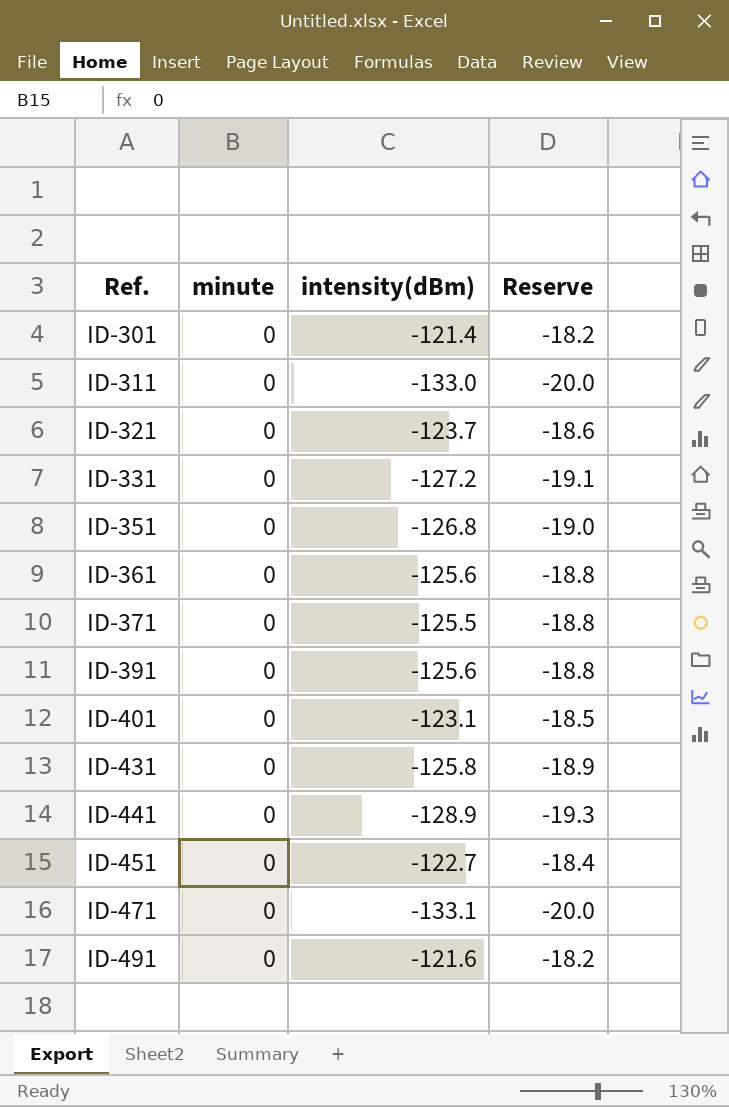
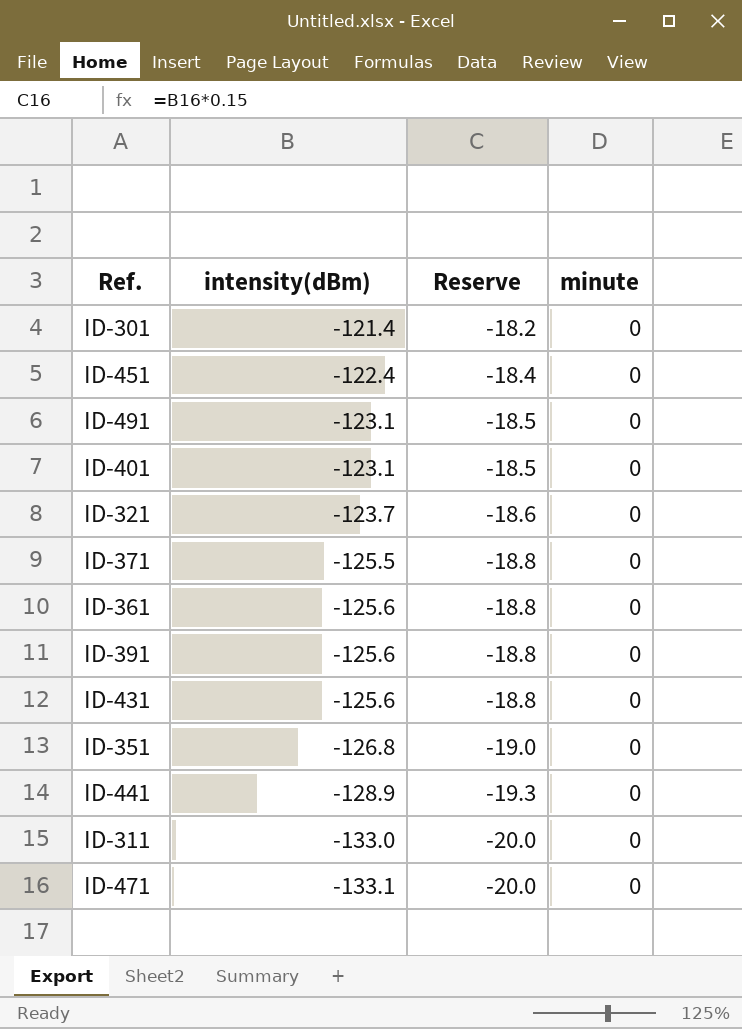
row order: Ref. ascending -> intensity(dBm) descending
column minute | position: 2 -> 4
row ID-331: 0 | -127.2 | -19.1 -> none
ID-451 | intensity(dBm): -122.7 -> -122.4
ID-491 | intensity(dBm): -121.6 -> -123.1
ID-491 | Reserve: -18.2 -> -18.5
ID-431 | intensity(dBm): -125.8 -> -125.6
ID-431 | Reserve: -18.9 -> -18.8

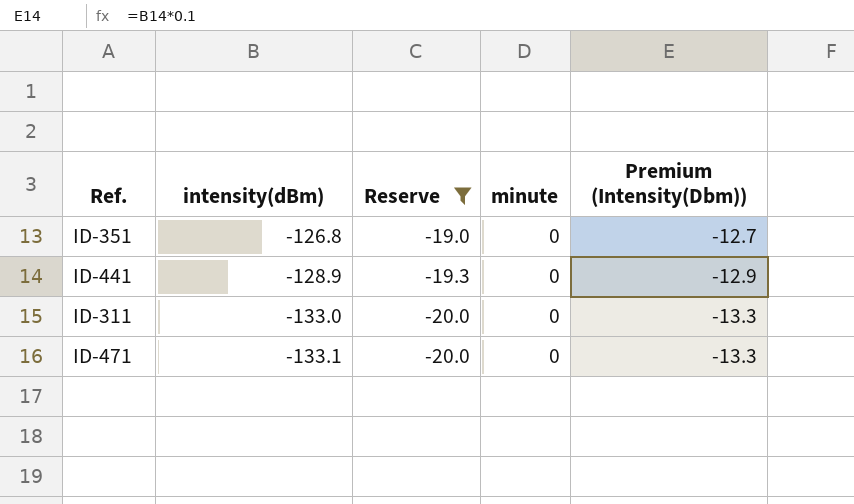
filter: none -> Reserve <= -19.0
column Premium (Intensity(Dbm)) | formula: none -> [intensity(dBm)] * 0.1

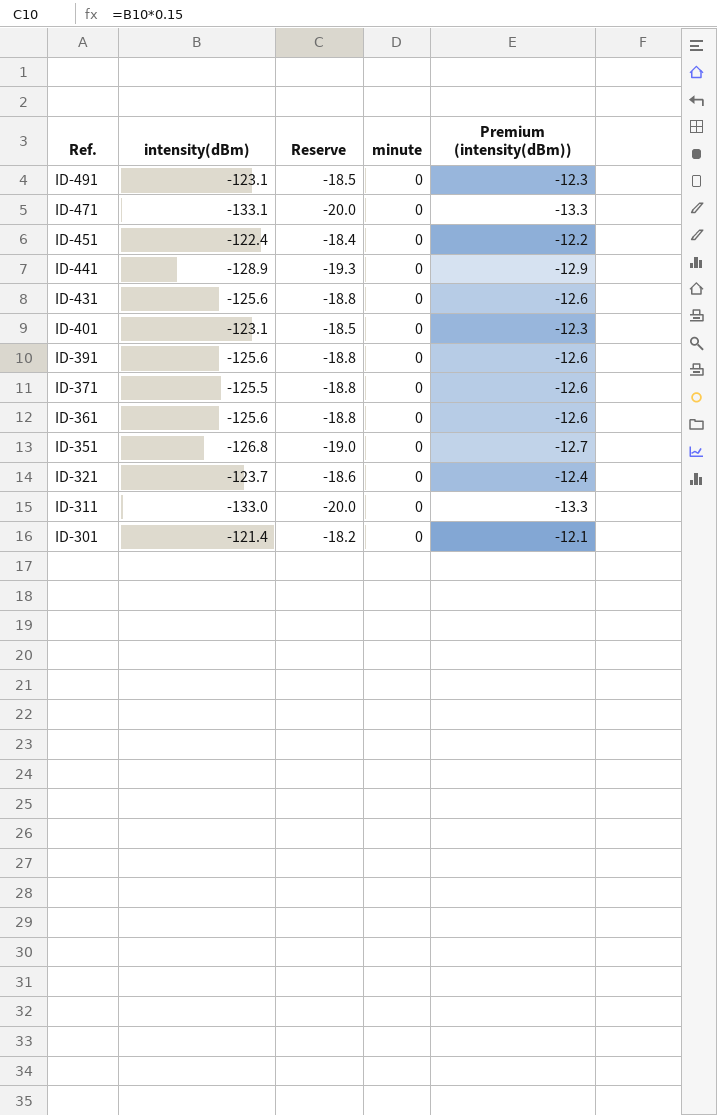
filter: Reserve <= -19.0 -> none
row order: intensity(dBm) descending -> Ref. descending
column name: Premium (Intensity(Dbm)) -> Premium (intensity(dBm))

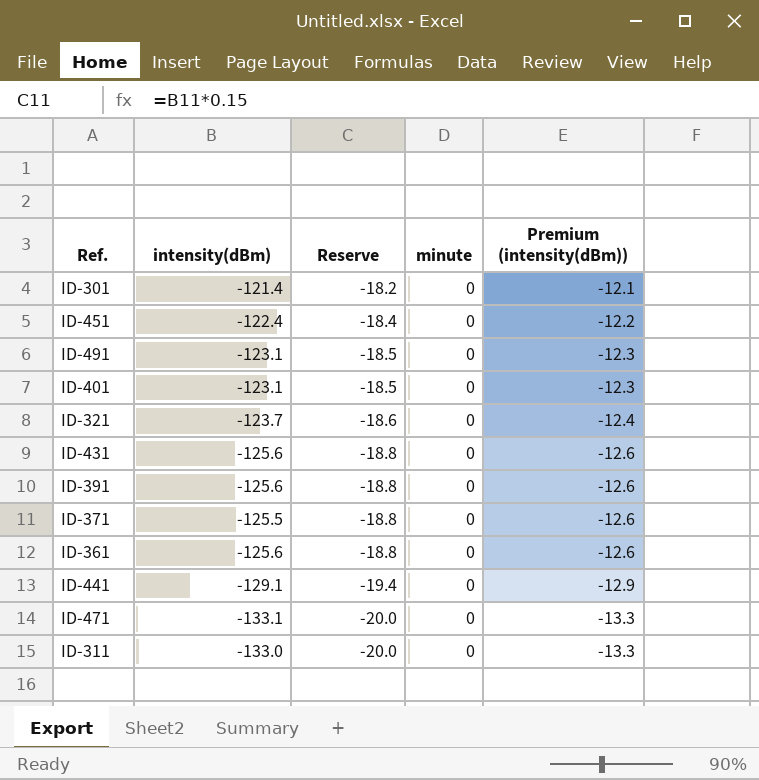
row order: Ref. descending -> Reserve descending
row ID-351: -126.8 | -19.0 | 0 | -12.7 -> none
ID-441 | intensity(dBm): -128.9 -> -129.1
ID-441 | Reserve: -19.3 -> -19.4

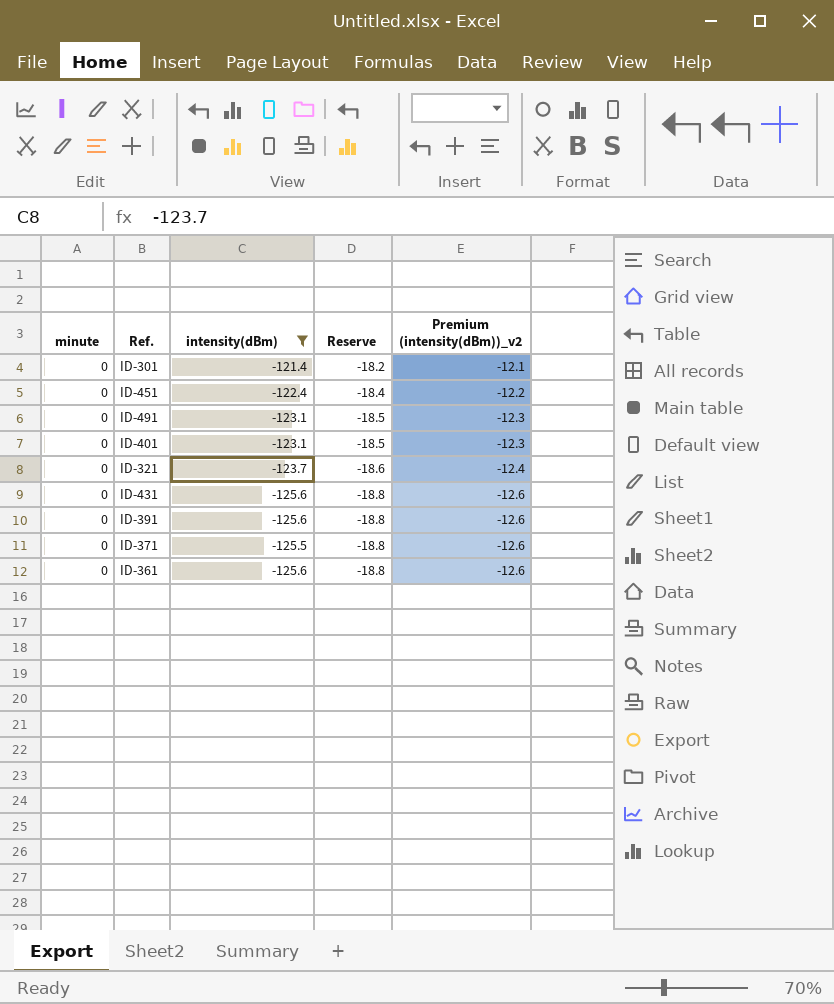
filter: none -> intensity(dBm) >= -125.6
column minute | position: 4 -> 1
column name: Premium (intensity(dBm)) -> Premium (intensity(dBm))_v2

